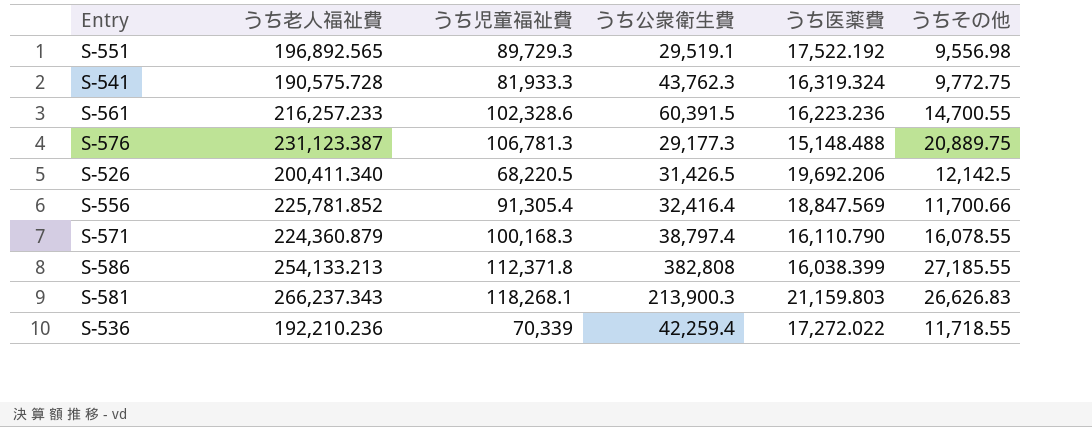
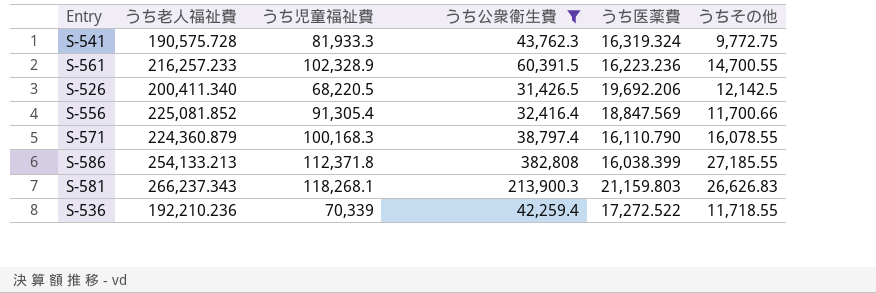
filter: none -> うち公衆衛生費 >= 31,426.5
S-561 | うち児童福祉費: 102,328.6 -> 102,328.9
S-556 | うち老人福祉費: 225,781.852 -> 225,081.852
S-536 | うち医薬費: 17,272.022 -> 17,272.522

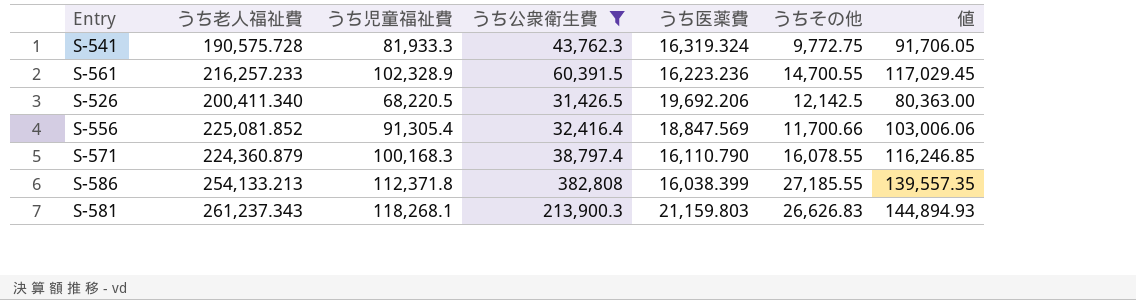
column 値 | formula: none -> [うち児童福祉費] + [うちその他]
row S-536: 192,210.236 | 70,339 | 42,259.4 | 17,272.522 | 11,718.55 -> none
S-581 | うち老人福祉費: 266,237.343 -> 261,237.343

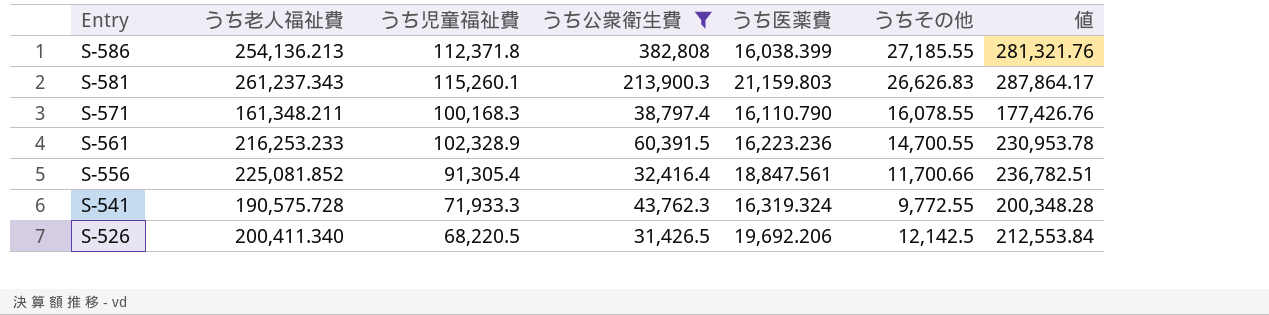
row order: none -> Entry descending
column 値 | formula: [うち児童福祉費] + [うちその他] -> [うち老人福祉費] + [うちその他]
S-586 | うち老人福祉費: 254,133.213 -> 254,136.213
S-581 | うち児童福祉費: 118,268.1 -> 115,260.1
S-571 | うち老人福祉費: 224,360.879 -> 161,348.211
S-561 | うち老人福祉費: 216,257.233 -> 216,253.233
S-556 | うち医薬費: 18,847.569 -> 18,847.561
S-541 | うち児童福祉費: 81,933.3 -> 71,933.3
S-541 | うちその他: 9,772.75 -> 9,772.55

